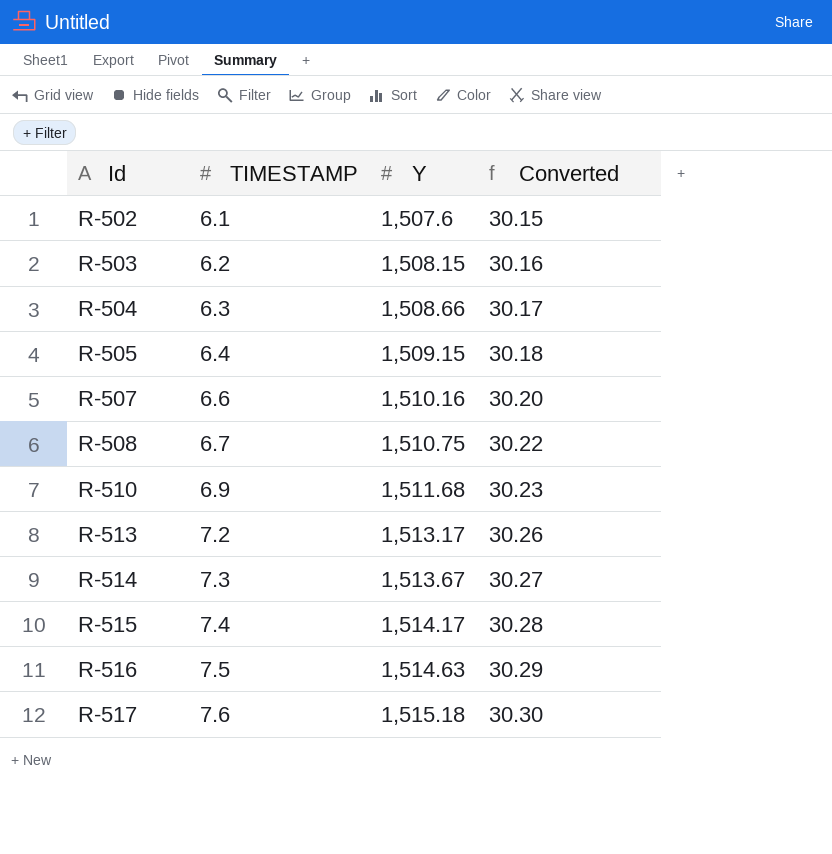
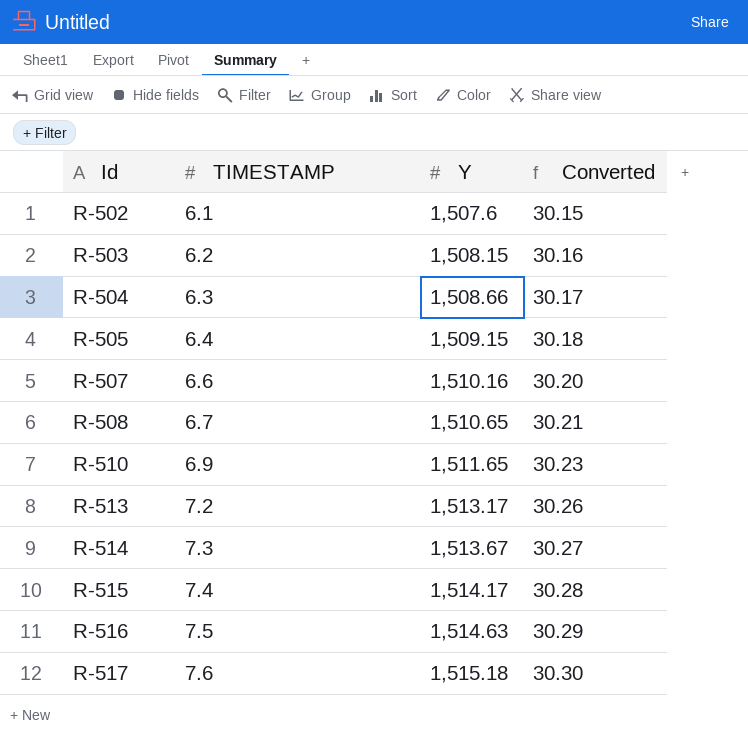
R-508 | Y: 1,510.75 -> 1,510.65
R-508 | Converted: 30.22 -> 30.21
R-510 | Y: 1,511.68 -> 1,511.65

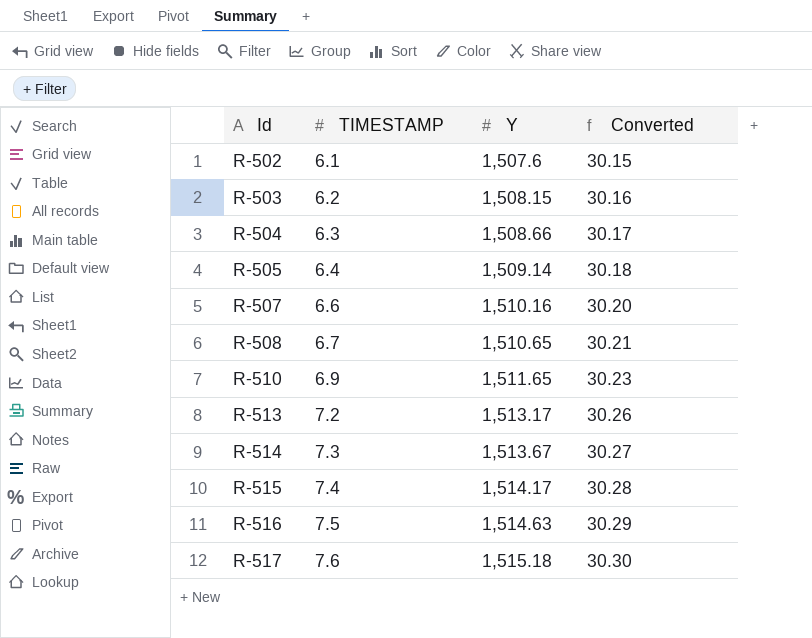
R-505 | Y: 1,509.15 -> 1,509.14

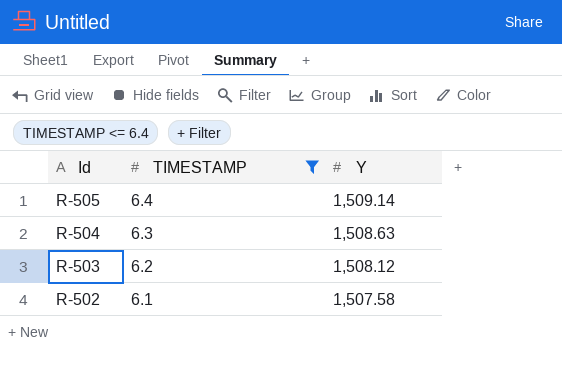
filter: none -> TIMESTAMP <= 6.4
row order: Id ascending -> Id descending
column Converted | formula: [Y] * 0.02 -> none
R-504 | Y: 1,508.66 -> 1,508.63
R-503 | Y: 1,508.15 -> 1,508.12
R-502 | Y: 1,507.6 -> 1,507.58

